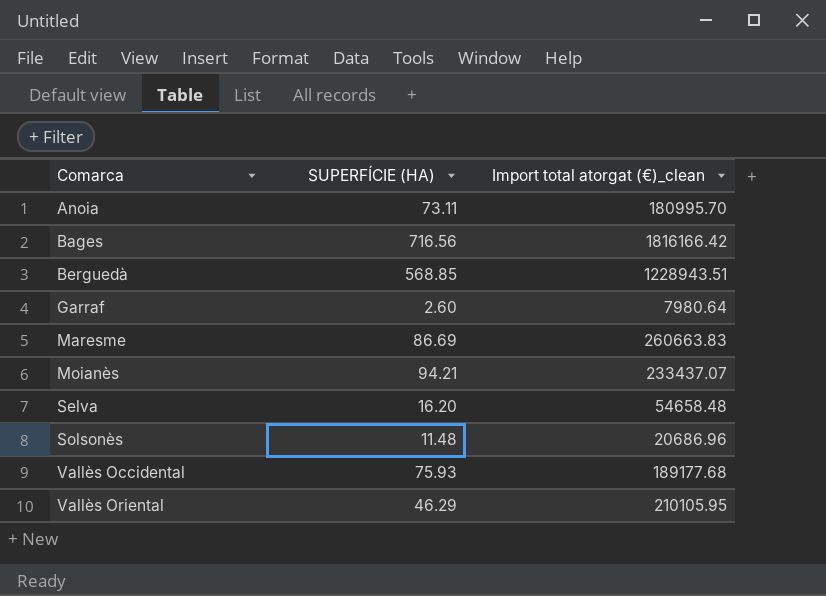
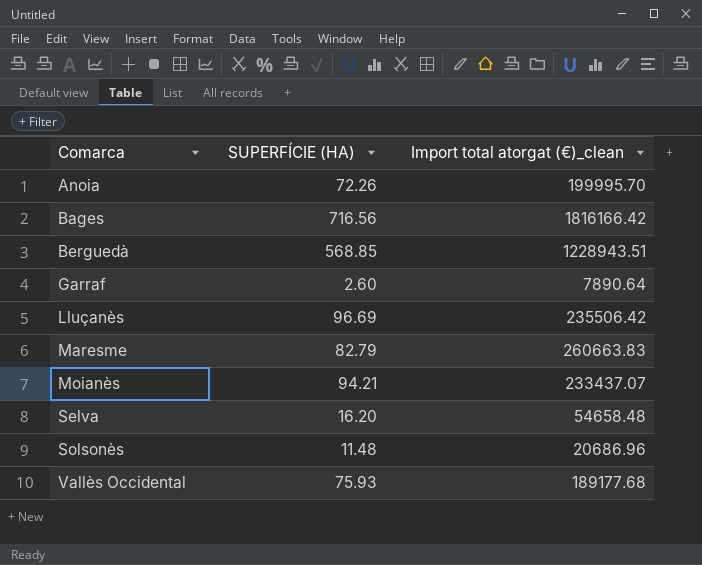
row Vallès Oriental: 46.29 | 210105.95 -> none
Anoia | SUPERFÍCIE (HA): 73.11 -> 72.26
Anoia | Import total atorgat (€)_clean: 180995.70 -> 199995.70
Garraf | Import total atorgat (€)_clean: 7980.64 -> 7890.64
row Lluçanès: none -> 96.69 | 235506.42
Maresme | SUPERFÍCIE (HA): 86.69 -> 82.79

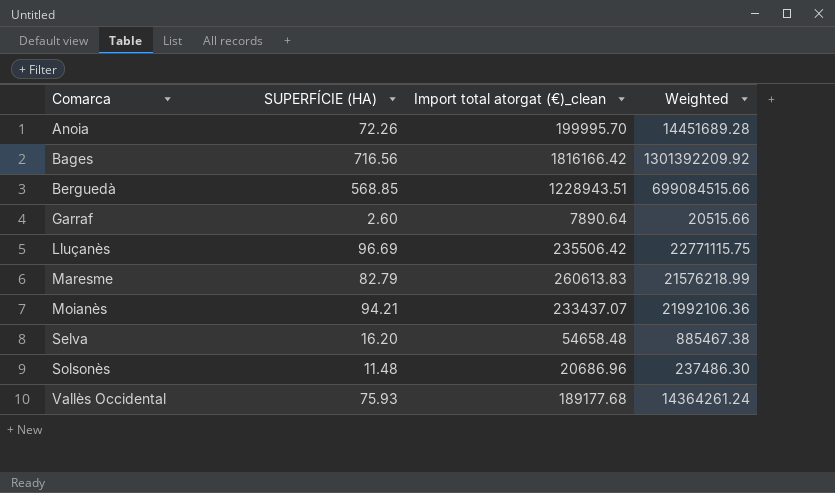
column Weighted | formula: none -> [SUPERFÍCIE (HA)] * [Import total atorgat (€)_clean]
Maresme | Import total atorgat (€)_clean: 260663.83 -> 260613.83

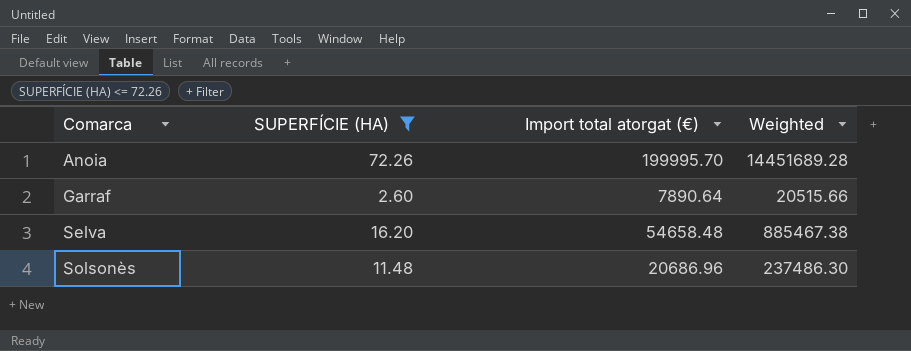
filter: none -> SUPERFÍCIE (HA) <= 72.26
column name: Import total atorgat (€)_clean -> Import total atorgat (€)

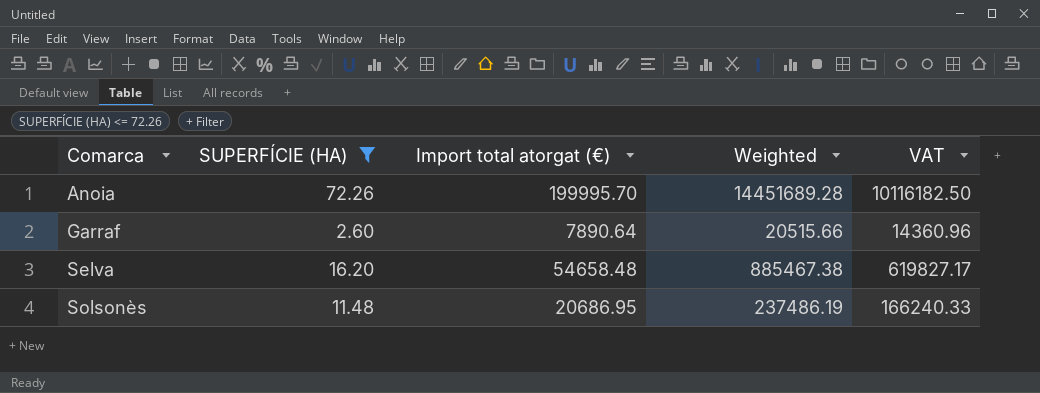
column VAT | formula: none -> [Weighted] * 0.7
Solsonès | Import total atorgat (€): 20686.96 -> 20686.95
Solsonès | Weighted: 237486.30 -> 237486.19

